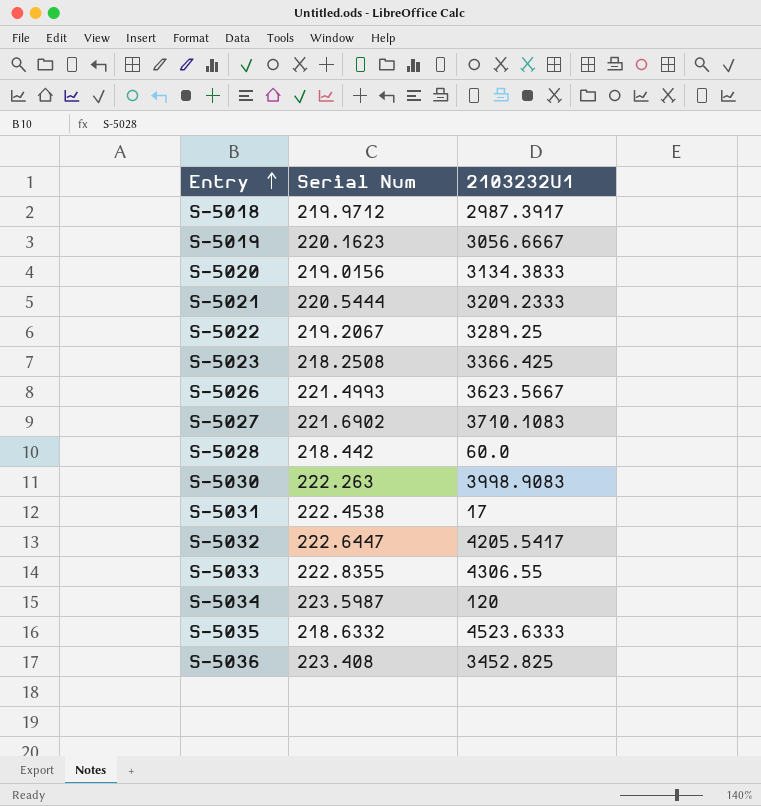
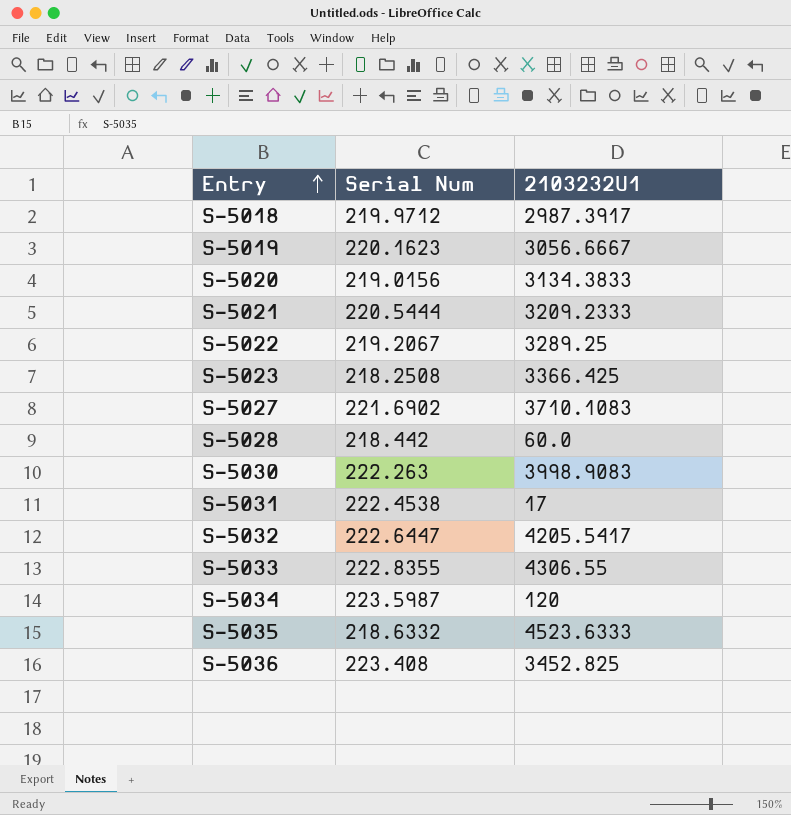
row S-5026: 221.4993 | 3623.5667 -> none

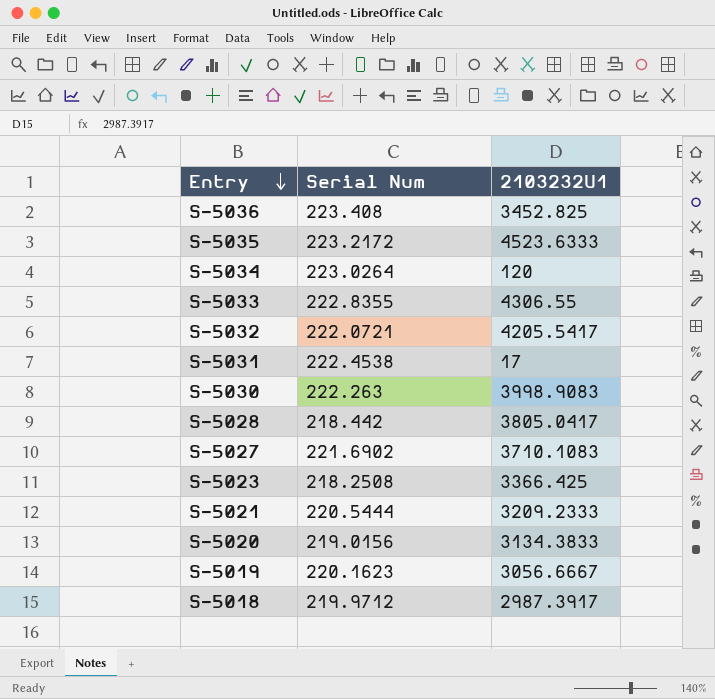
row order: Entry ascending -> Entry descending
row S-5022: 219.2067 | 3289.25 -> none
S-5035 | Serial Num: 218.6332 -> 223.2172
S-5034 | Serial Num: 223.5987 -> 223.0264
S-5032 | Serial Num: 222.6447 -> 222.0721
S-5028 | 2103232U1: 60.0 -> 3805.0417

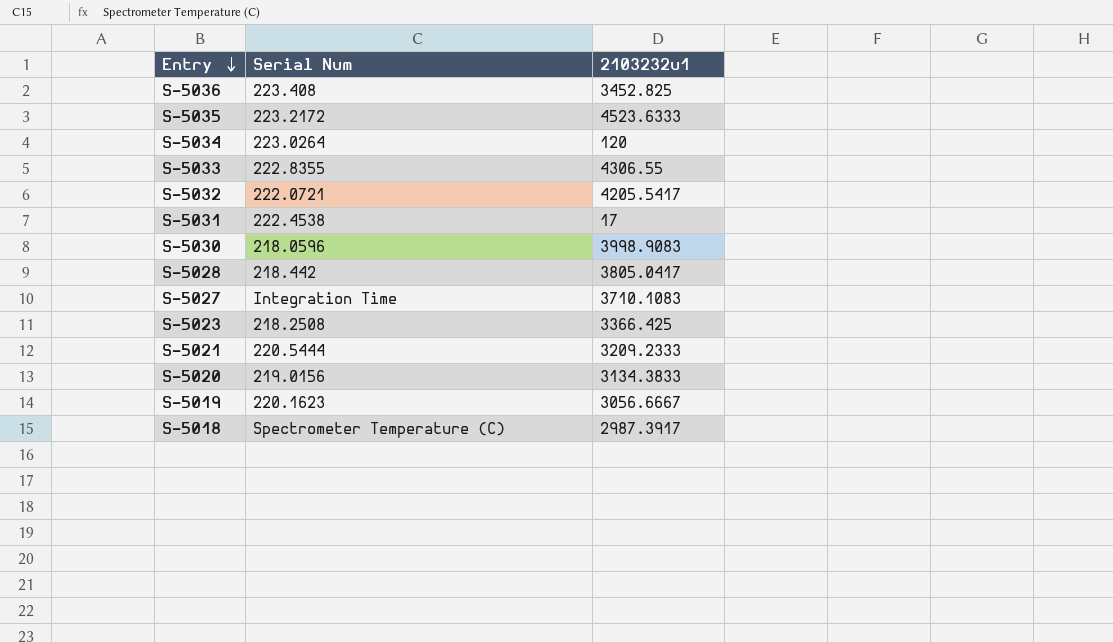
column name: 2103232U1 -> 2103232u1
S-5030 | Serial Num: 222.263 -> 218.0596
S-5027 | Serial Num: 221.6902 -> Integration Time
S-5018 | Serial Num: 219.9712 -> Spectrometer Temperature (C)

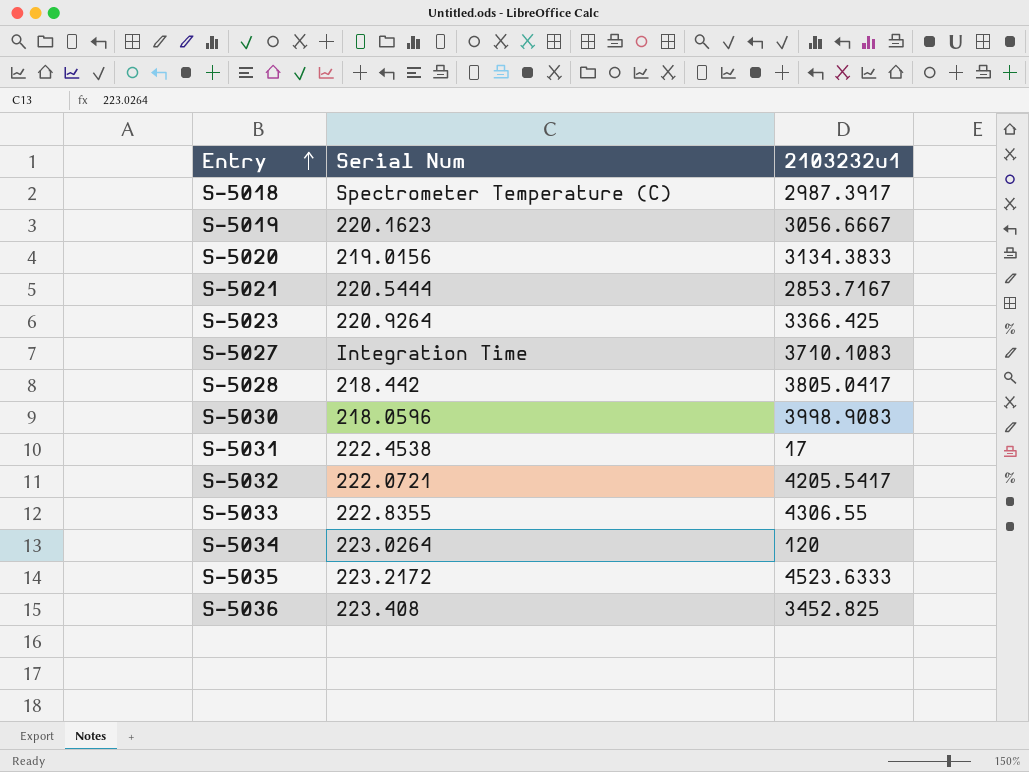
row order: Entry descending -> Entry ascending
S-5021 | 2103232u1: 3209.2333 -> 2853.7167
S-5023 | Serial Num: 218.2508 -> 220.9264

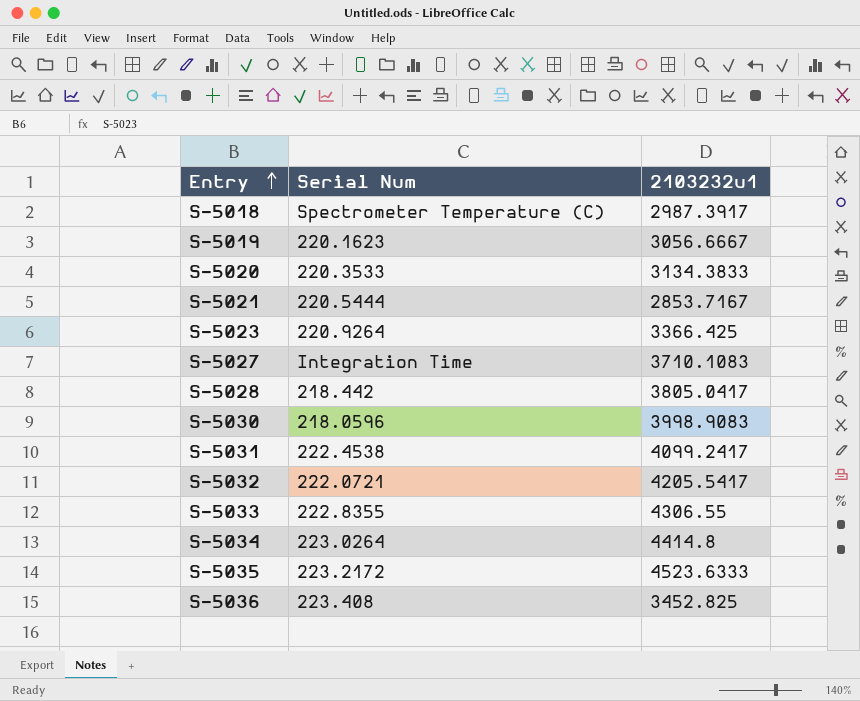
S-5020 | Serial Num: 219.0156 -> 220.3533
S-5031 | 2103232u1: 17 -> 4099.2417
S-5034 | 2103232u1: 120 -> 4414.8

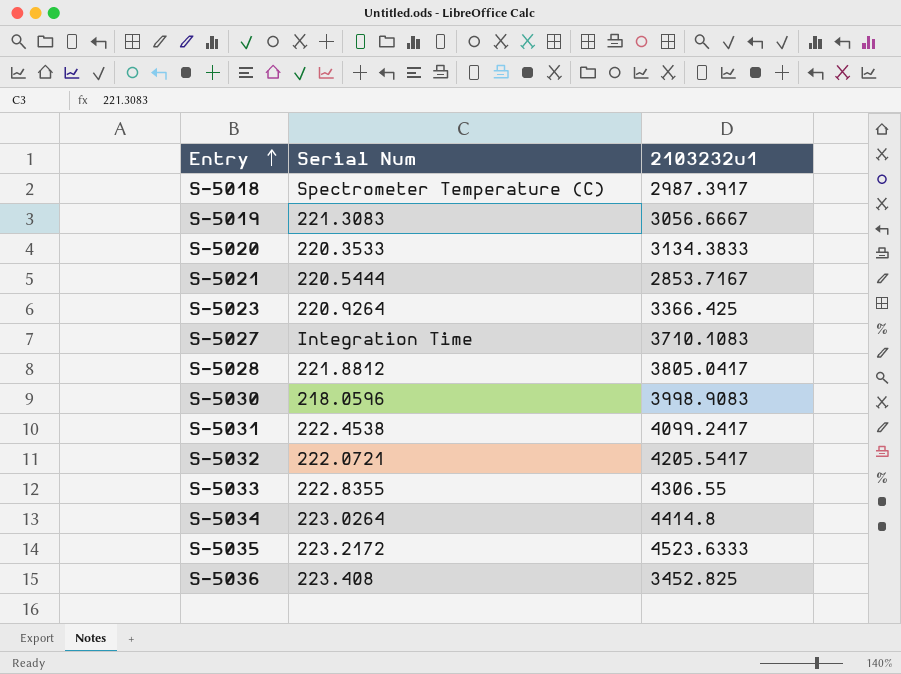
S-5019 | Serial Num: 220.1623 -> 221.3083
S-5028 | Serial Num: 218.442 -> 221.8812

